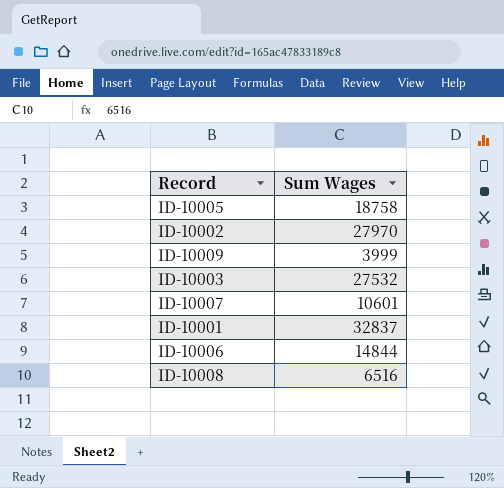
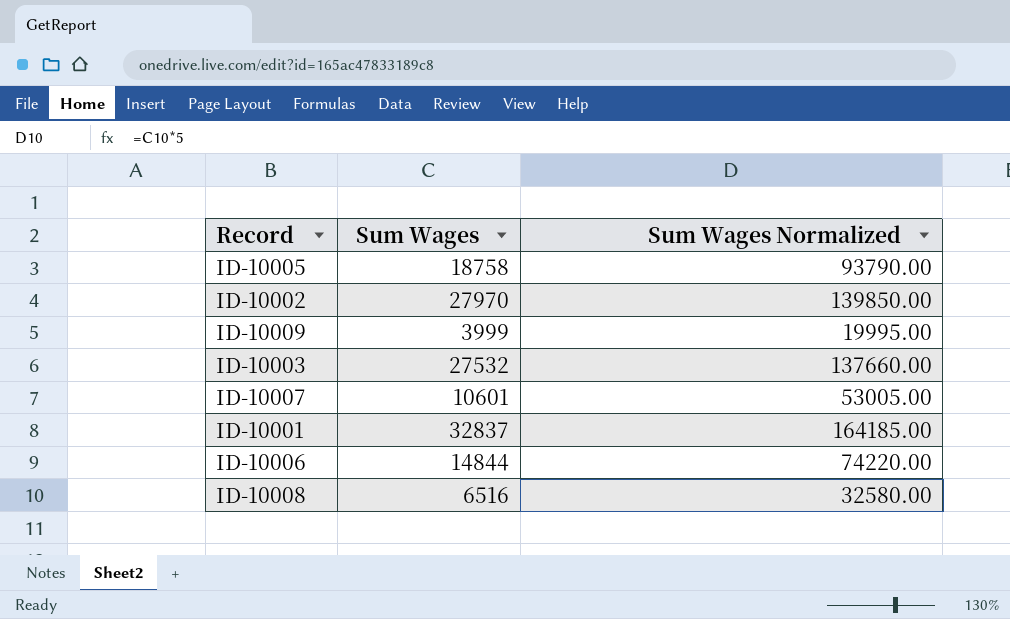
column Sum Wages Normalized | formula: none -> [Sum Wages] * 5

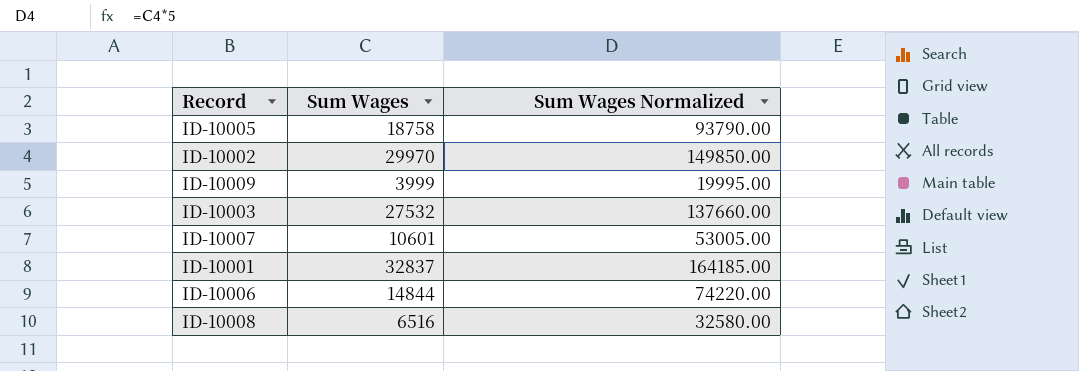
ID-10002 | Sum Wages: 27970 -> 29970
ID-10002 | Sum Wages Normalized: 139850.00 -> 149850.00

